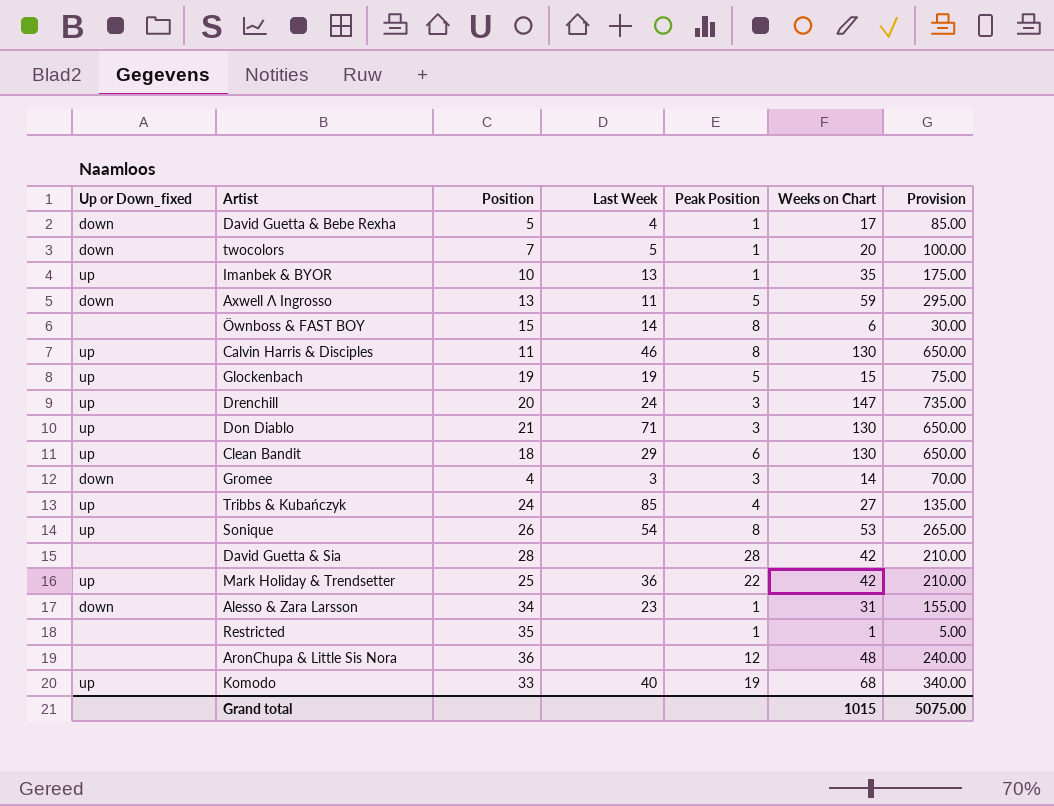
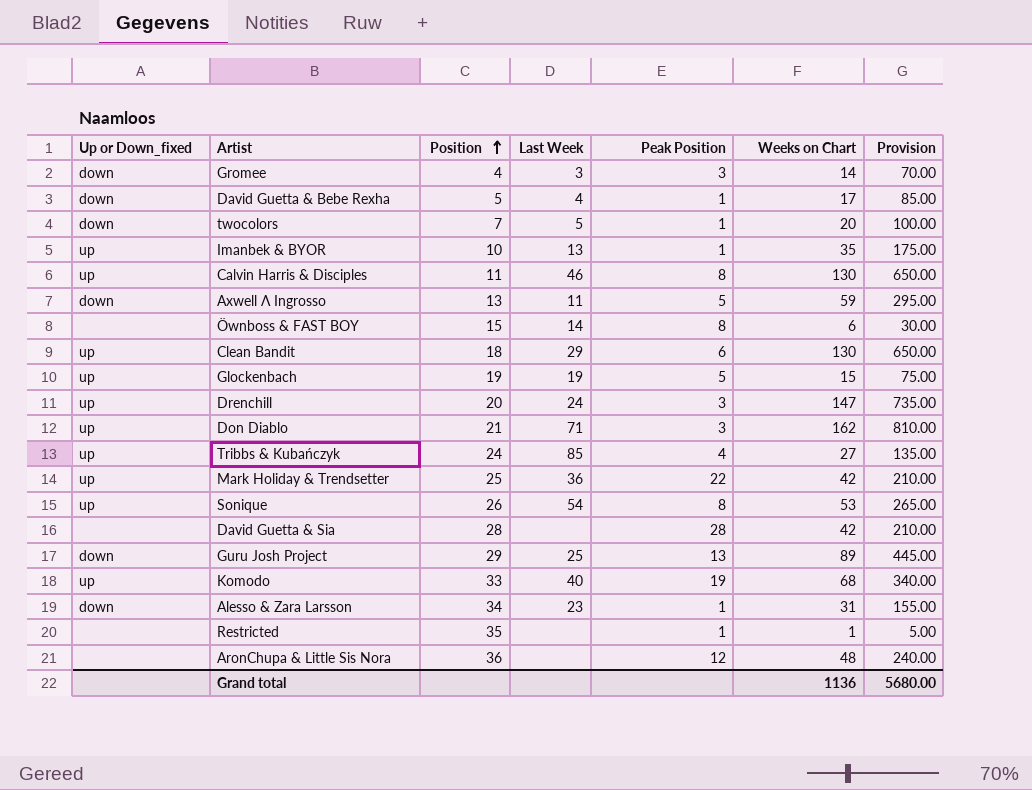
row order: none -> Position ascending
Don Diablo | Weeks on Chart: 130 -> 162
Don Diablo | Provision: 650.00 -> 810.00
row Guru Josh Project: none -> down | 29 | 25 | 13 | 89 | 445.00
Grand total | Weeks on Chart: 1015 -> 1136
Grand total | Provision: 5075.00 -> 5680.00

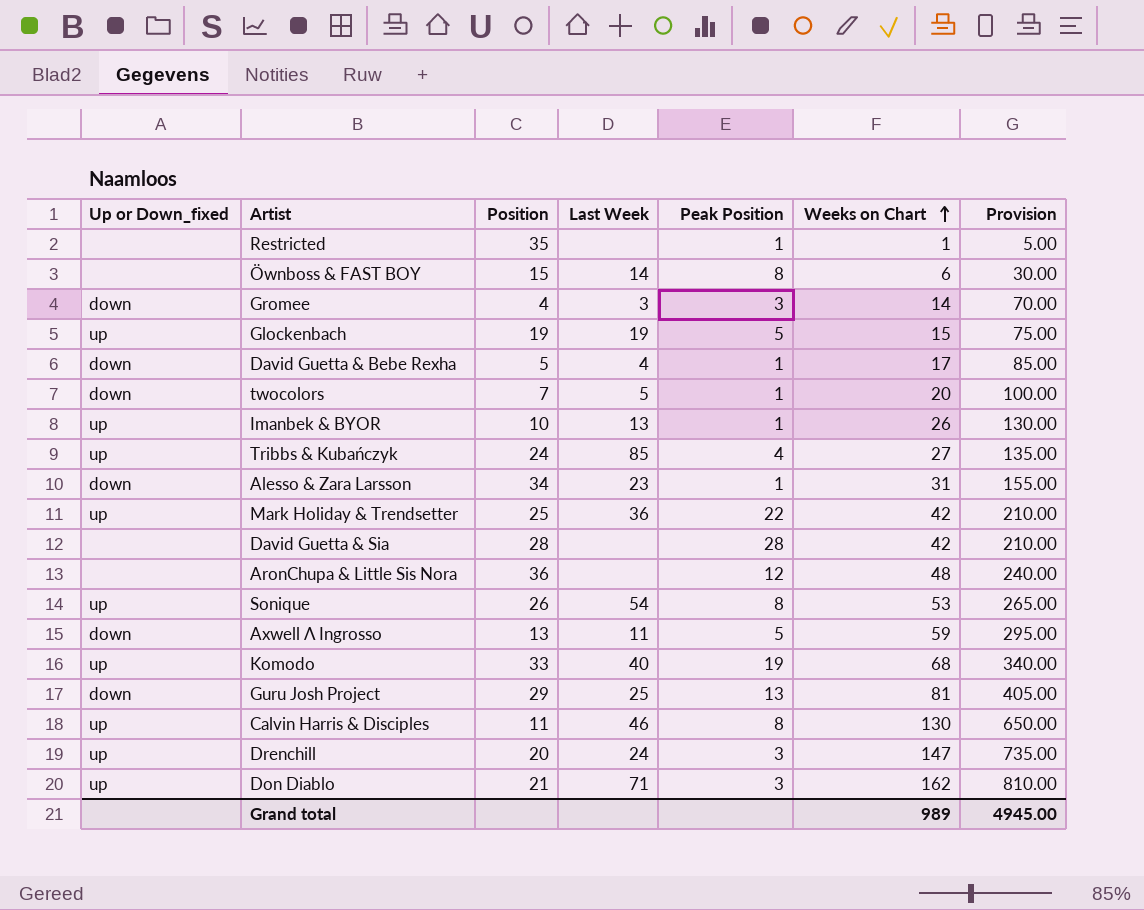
row order: Position ascending -> Weeks on Chart ascending
row Clean Bandit: up | 18 | 29 | 6 | 130 | 650.00 -> none
Imanbek & BYOR | Weeks on Chart: 35 -> 26
Imanbek & BYOR | Provision: 175.00 -> 130.00
Guru Josh Project | Weeks on Chart: 89 -> 81
Guru Josh Project | Provision: 445.00 -> 405.00
Grand total | Weeks on Chart: 1136 -> 989
Grand total | Provision: 5680.00 -> 4945.00

